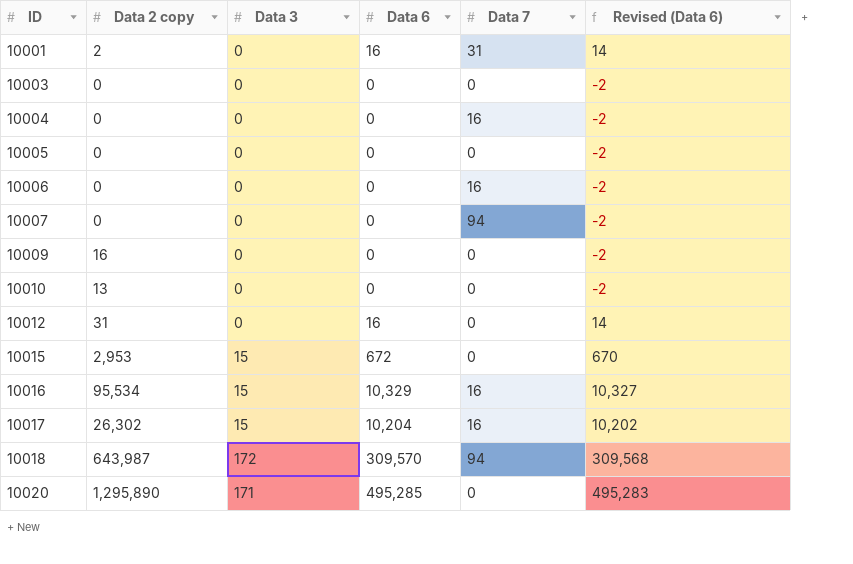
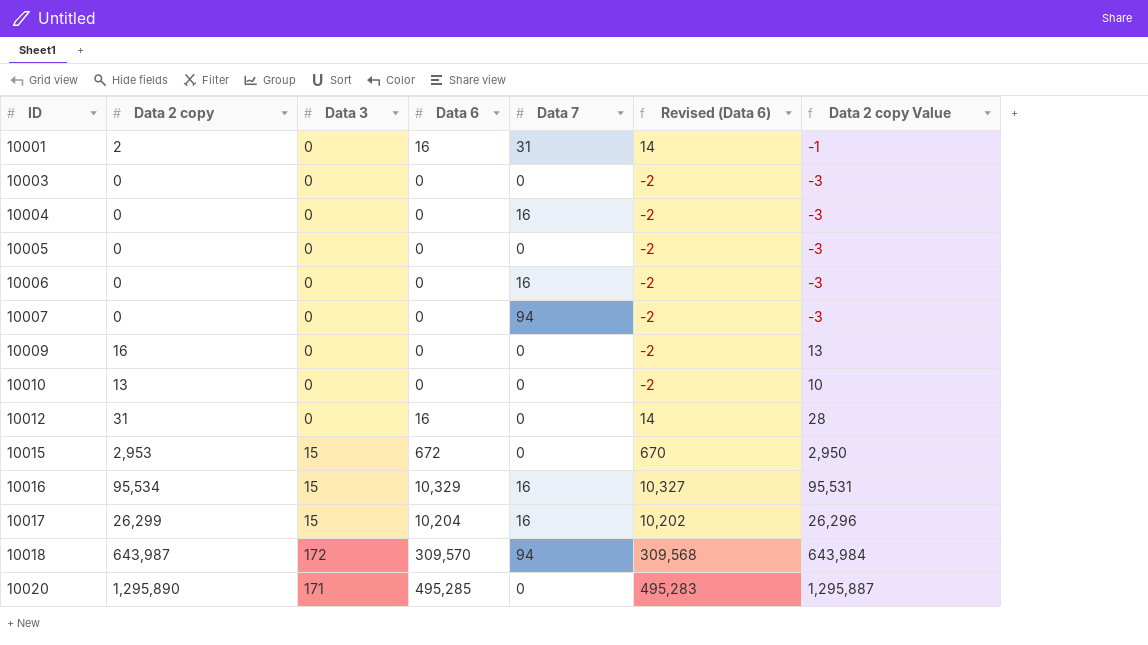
column Data 2 copy Value | formula: none -> [Data 2 copy] - 3
10017 | Data 2 copy: 26,302 -> 26,299

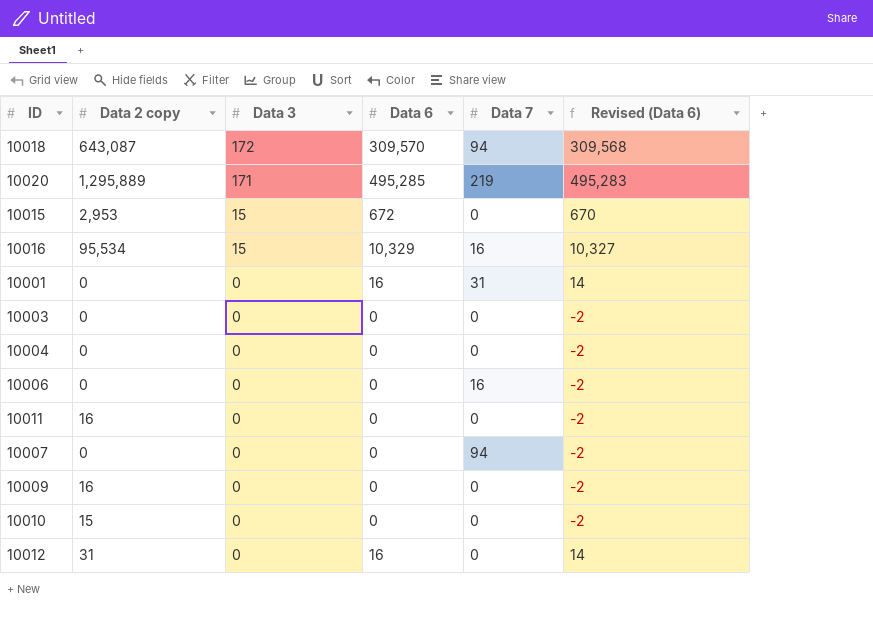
row order: ID ascending -> Data 3 descending
column Data 2 copy Value | formula: [Data 2 copy] - 3 -> none
row 10005: 0 | 0 | 0 | 0 | -2 | -3 -> none
row 10017: 26,299 | 15 | 10,204 | 16 | 10,202 | 26,296 -> none
10018 | Data 2 copy: 643,987 -> 643,087
10020 | Data 2 copy: 1,295,890 -> 1,295,889
10020 | Data 7: 0 -> 219
10001 | Data 2 copy: 2 -> 0
10004 | Data 7: 16 -> 0
row 10011: none -> 16 | 0 | 0 | 0 | -2
10010 | Data 2 copy: 13 -> 15

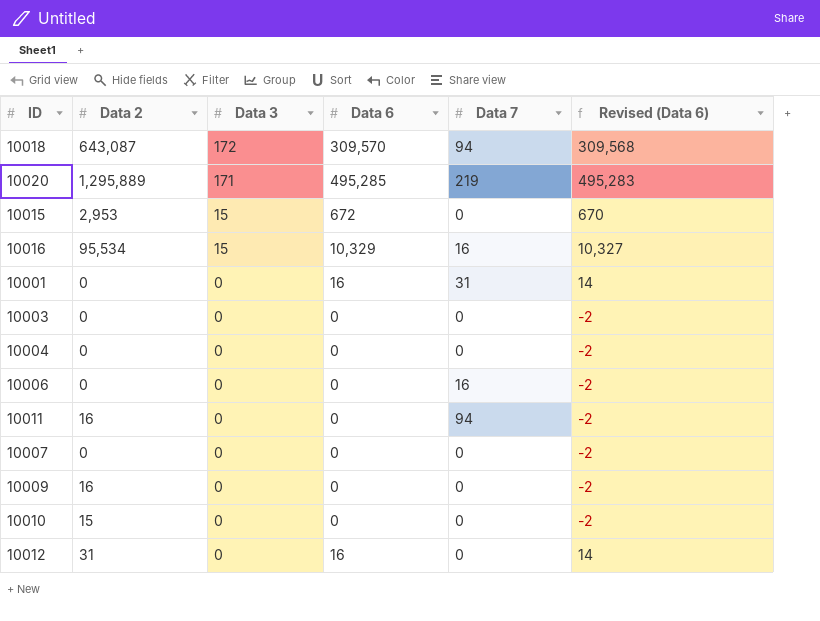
column name: Data 2 copy -> Data 2
10011 | Data 7: 0 -> 94
10007 | Data 7: 94 -> 0

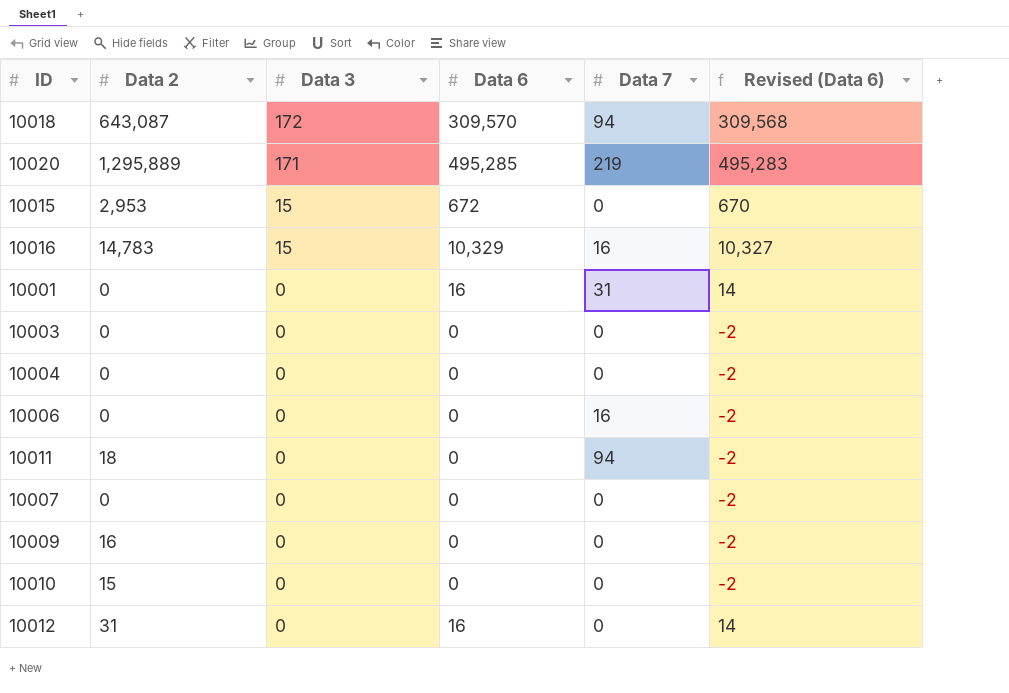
10016 | Data 2: 95,534 -> 14,783
10011 | Data 2: 16 -> 18

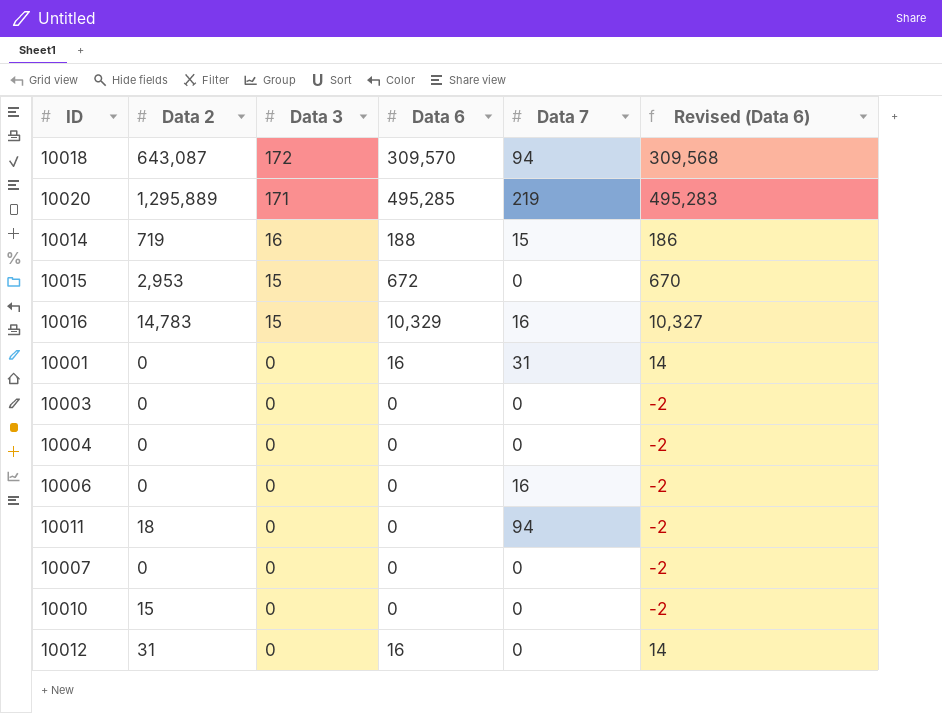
row 10009: 16 | 0 | 0 | 0 | -2 -> none
row 10014: none -> 719 | 16 | 188 | 15 | 186

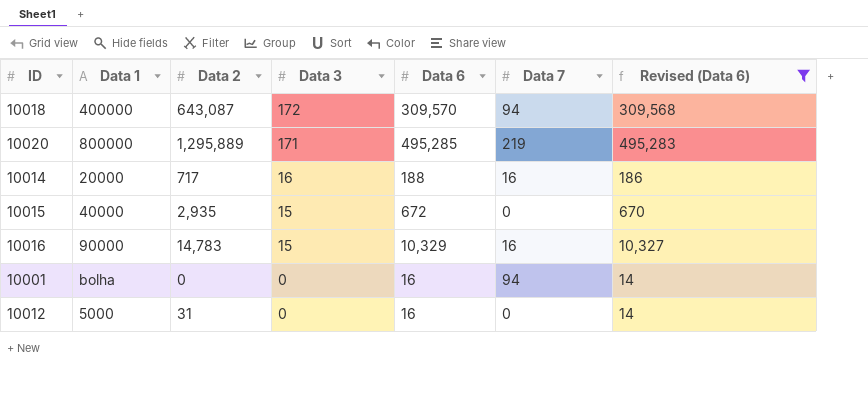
filter: none -> Revised (Data 6) != -2
column Data 1 | position: none -> 2
10014 | Data 2: 719 -> 717
10014 | Data 7: 15 -> 16
10015 | Data 2: 2,953 -> 2,935
10001 | Data 7: 31 -> 94

